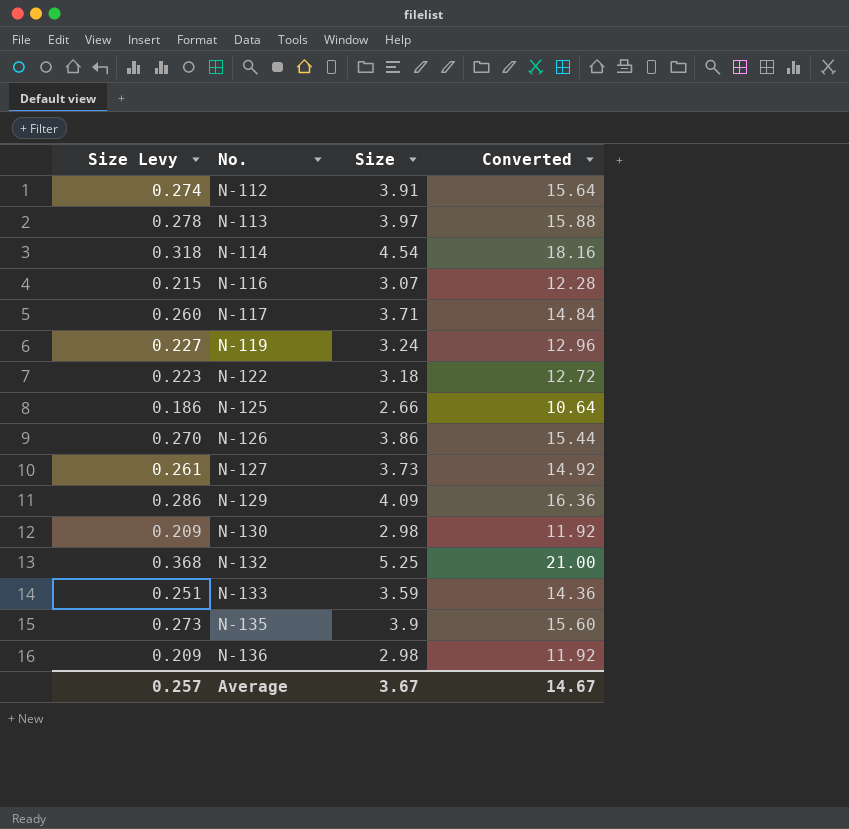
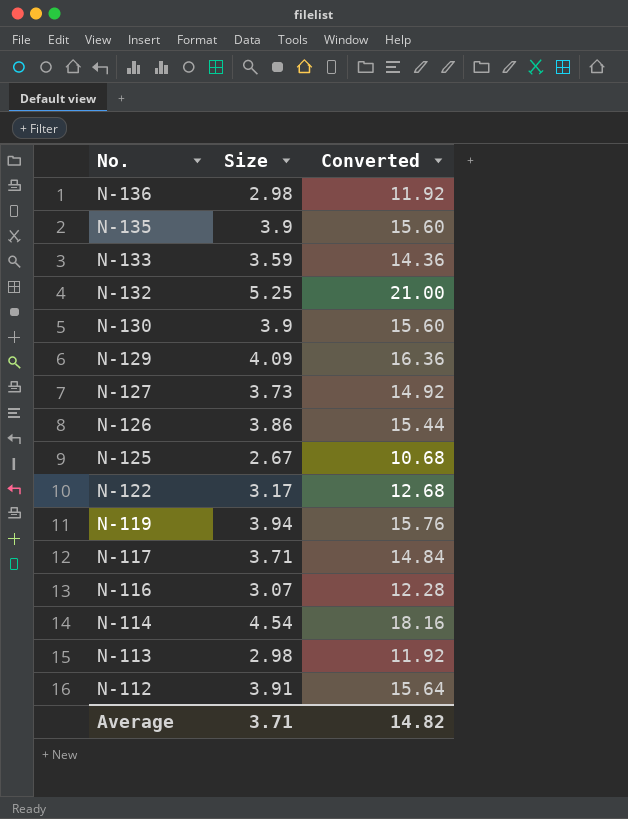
row order: No. ascending -> No. descending
column Size Levy | formula: [Size] * 0.07 -> none
N-130 | Size: 2.98 -> 3.9
N-130 | Converted: 11.92 -> 15.60
N-125 | Size: 2.66 -> 2.67
N-125 | Converted: 10.64 -> 10.68
N-122 | Size: 3.18 -> 3.17
N-122 | Converted: 12.72 -> 12.68
N-119 | Size: 3.24 -> 3.94
N-119 | Converted: 12.96 -> 15.76
N-113 | Size: 3.97 -> 2.98
N-113 | Converted: 15.88 -> 11.92
Average | Size: 3.67 -> 3.71
Average | Converted: 14.67 -> 14.82

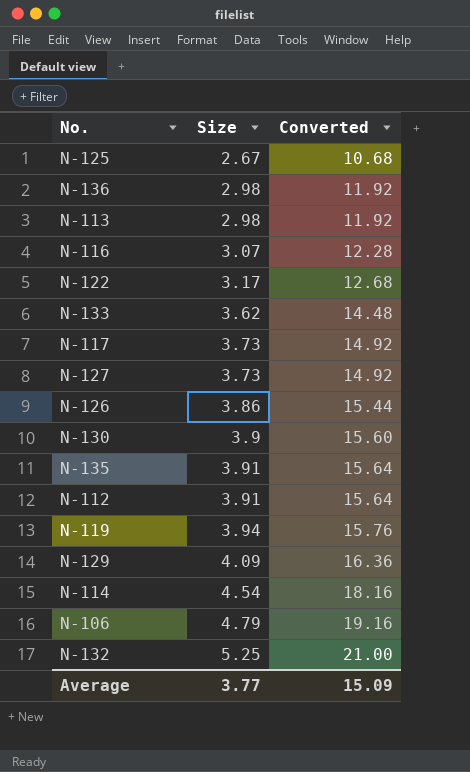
row order: No. descending -> Size ascending
N-133 | Size: 3.59 -> 3.62
N-133 | Converted: 14.36 -> 14.48
N-117 | Size: 3.71 -> 3.73
N-117 | Converted: 14.84 -> 14.92
N-135 | Size: 3.9 -> 3.91
N-135 | Converted: 15.60 -> 15.64
row N-106: none -> 4.79 | 19.16
Average | Size: 3.71 -> 3.77
Average | Converted: 14.82 -> 15.09

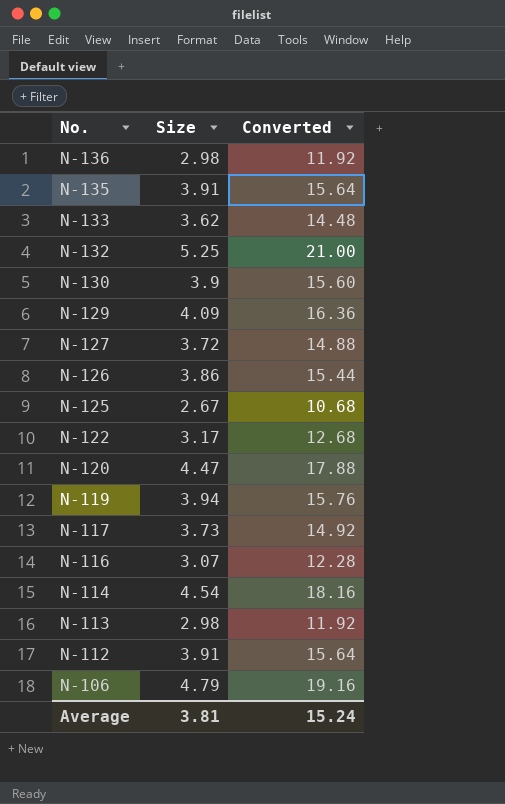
row order: Size ascending -> No. descending
N-127 | Size: 3.73 -> 3.72
N-127 | Converted: 14.92 -> 14.88
row N-120: none -> 4.47 | 17.88
Average | Size: 3.77 -> 3.81
Average | Converted: 15.09 -> 15.24

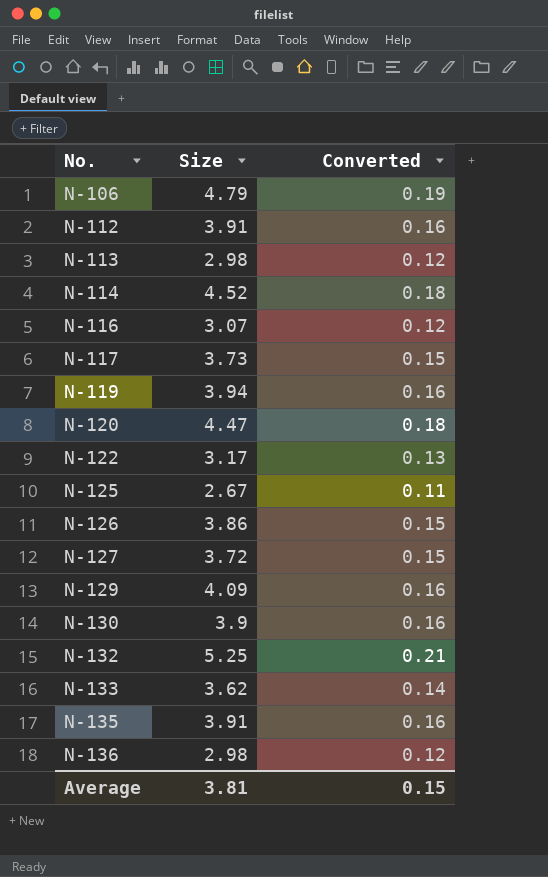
row order: No. descending -> No. ascending
column Converted | formula: [Size] * 4 -> [Size] * 0.04
N-114 | Size: 4.54 -> 4.52
Average | Converted: 15.24 -> 0.15

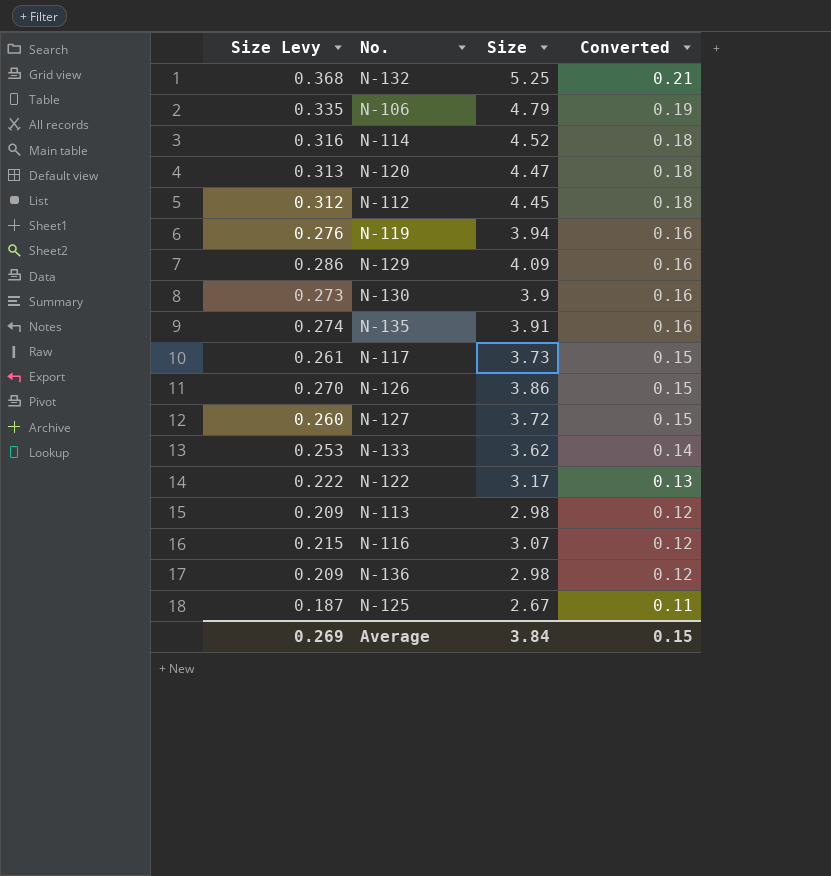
row order: No. ascending -> Converted descending
column Size Levy | formula: none -> [Size] * 0.07
N-112 | Size: 3.91 -> 4.45
N-112 | Converted: 0.16 -> 0.18
Average | Size: 3.81 -> 3.84

